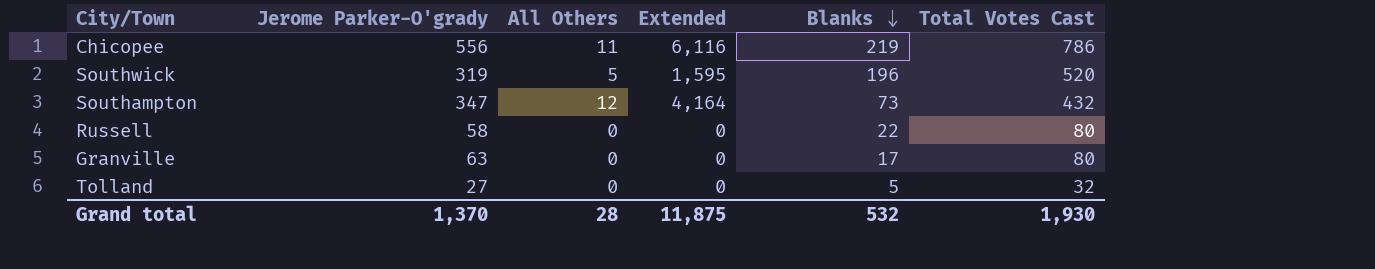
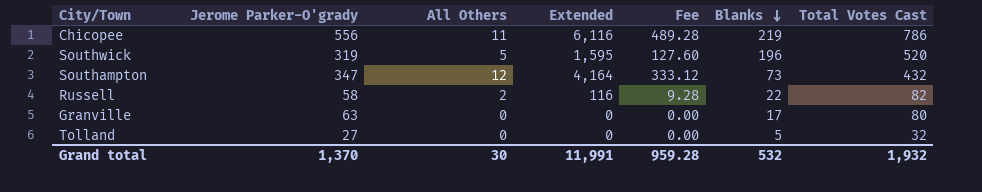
column Fee | formula: none -> [Extended] * 0.08
Russell | All Others: 0 -> 2
Russell | Extended: 0 -> 116
Russell | Total Votes Cast: 80 -> 82
Grand total | All Others: 28 -> 30
Grand total | Extended: 11,875 -> 11,991
Grand total | Total Votes Cast: 1,930 -> 1,932

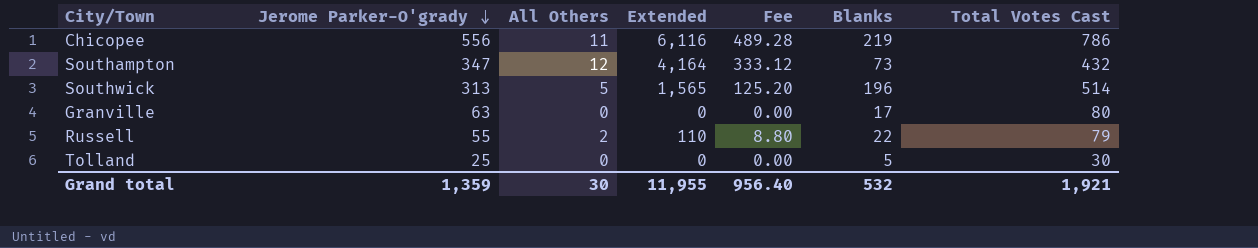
row order: Blanks descending -> Jerome Parker-O'grady descending
Southwick | Jerome Parker-O'grady: 319 -> 313
Southwick | Extended: 1,595 -> 1,565
Southwick | Fee: 127.60 -> 125.20
Southwick | Total Votes Cast: 520 -> 514
Russell | Jerome Parker-O'grady: 58 -> 55
Russell | Extended: 116 -> 110
Russell | Fee: 9.28 -> 8.80
Russell | Total Votes Cast: 82 -> 79
Tolland | Jerome Parker-O'grady: 27 -> 25
Tolland | Total Votes Cast: 32 -> 30
Grand total | Jerome Parker-O'grady: 1,370 -> 1,359
Grand total | Extended: 11,991 -> 11,955
Grand total | Fee: 959.28 -> 956.40
Grand total | Total Votes Cast: 1,932 -> 1,921

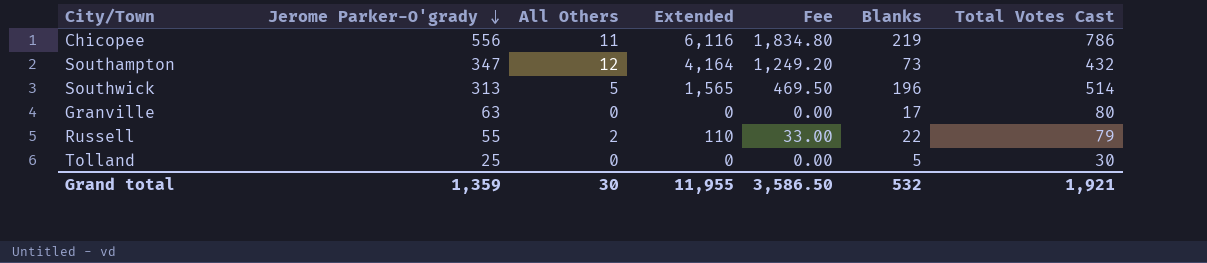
column Fee | formula: [Extended] * 0.08 -> [Extended] * 0.3
Grand total | Fee: 956.40 -> 3,586.50

